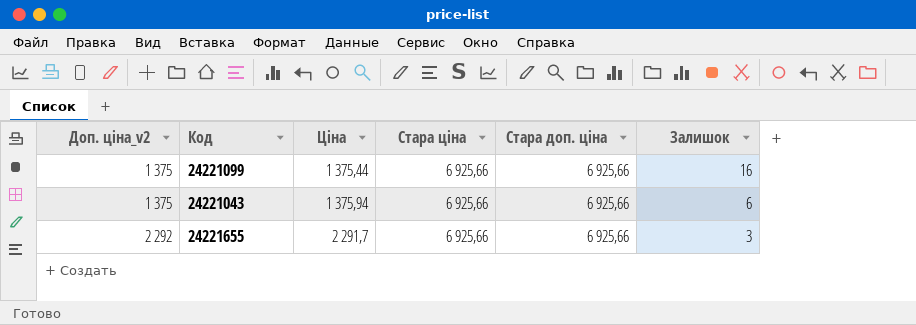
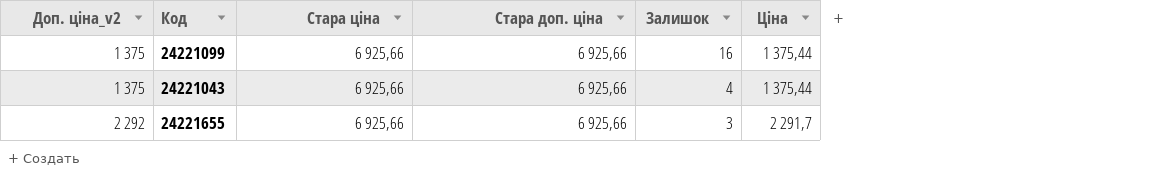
column Ціна | position: 3 -> 6
24221043 | Залишок: 6 -> 4
24221043 | Ціна: 1 375,94 -> 1 375,44

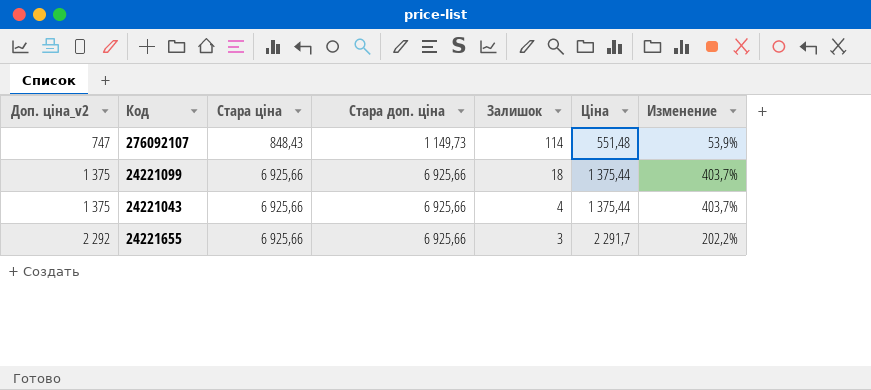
column Изменение | formula: none -> ([Стара доп. ціна] - [Доп. ціна_v2]) / [Доп. ціна_v2]
row 276092107: none -> 747 | 848,43 | 1 149,73 | 114 | 551,48 | 53,9%
24221099 | Залишок: 16 -> 18

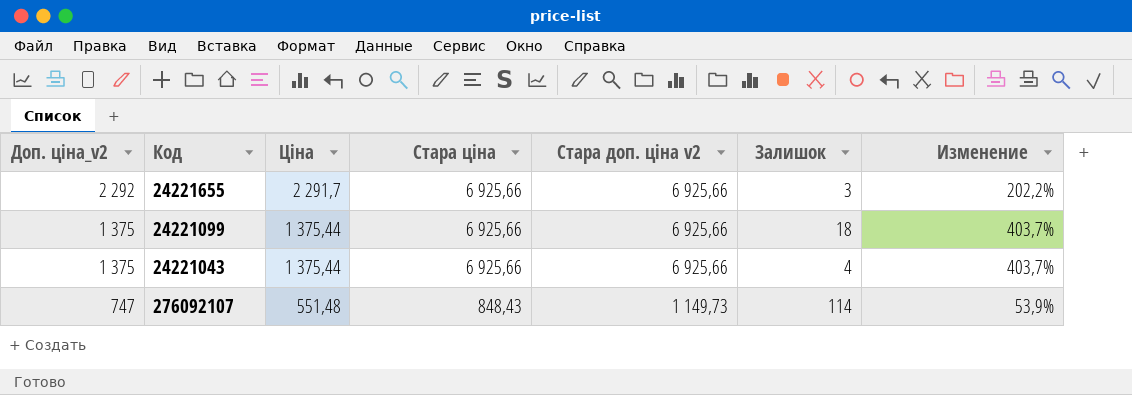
row order: Доп. ціна_v2 ascending -> Доп. ціна_v2 descending
column Ціна | position: 6 -> 3
column name: Стара доп. ціна -> Стара доп. ціна v2

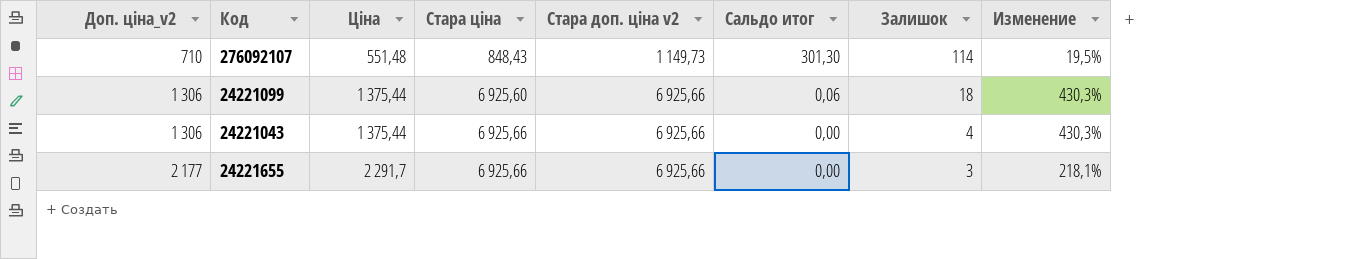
row order: Доп. ціна_v2 descending -> Доп. ціна_v2 ascending
column Сальдо итог | formula: none -> [Стара доп. ціна v2] - [Стара ціна]
column Изменение | formula: ([Стара доп. ціна v2] - [Доп. ціна_v2]) / [Доп. ціна_v2] -> ([Стара ціна] - [Доп. ціна_v2]) / [Доп. ціна_v2]
276092107 | Доп. ціна_v2: 747 -> 710
24221099 | Доп. ціна_v2: 1 375 -> 1 306
24221099 | Стара ціна: 6 925,66 -> 6 925,60
24221043 | Доп. ціна_v2: 1 375 -> 1 306
24221655 | Доп. ціна_v2: 2 292 -> 2 177

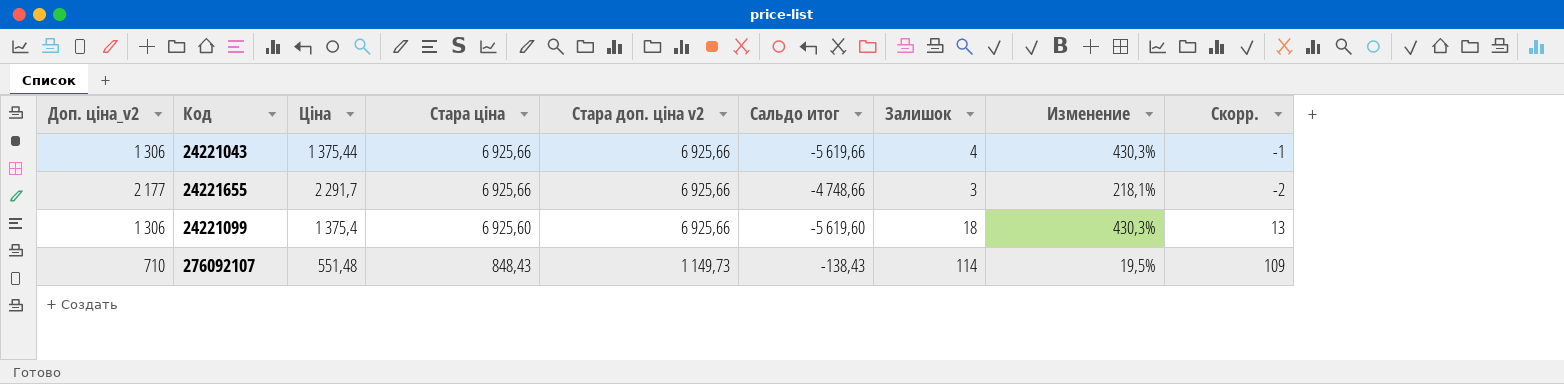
row order: Доп. ціна_v2 ascending -> Стара ціна descending
column Сальдо итог | formula: [Стара доп. ціна v2] - [Стара ціна] -> [Доп. ціна_v2] - [Стара ціна]
column Скорр. | formula: none -> [Залишок] - 5
24221099 | Ціна: 1 375,44 -> 1 375,4

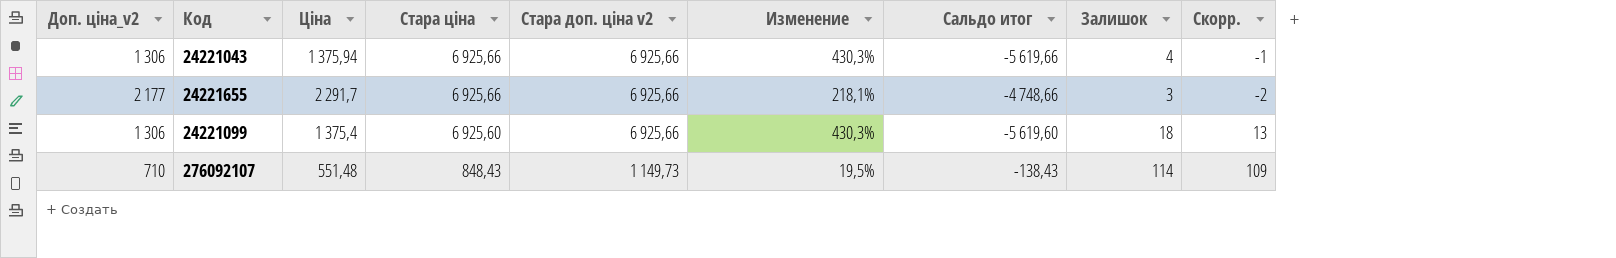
column Изменение | position: 8 -> 6
24221043 | Ціна: 1 375,44 -> 1 375,94

